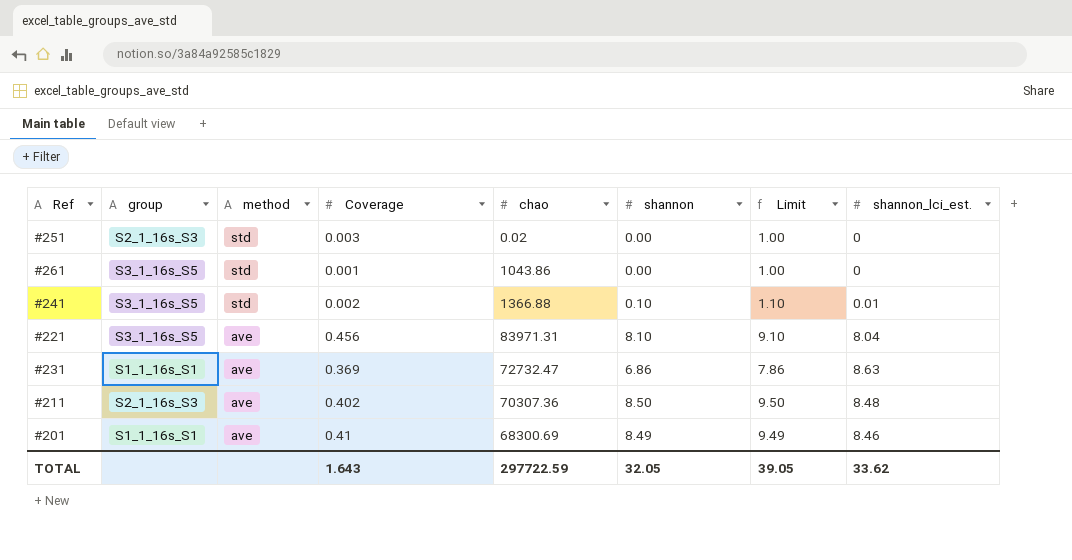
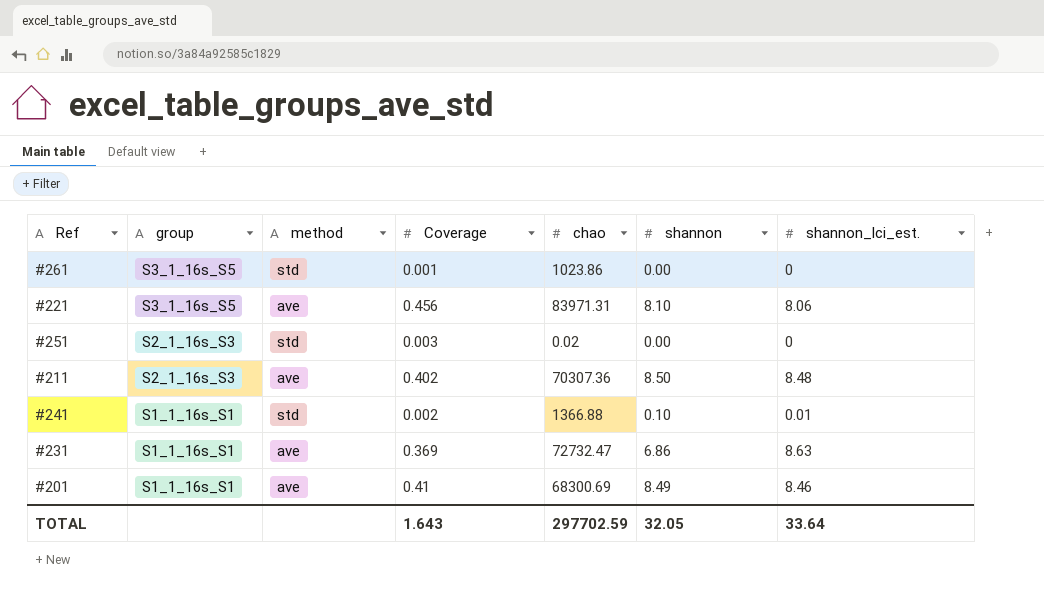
row order: method descending -> group descending
column Limit | formula: [shannon] + 1 -> none
#261 | chao: 1043.86 -> 1023.86
#221 | shannon_lci_est.: 8.04 -> 8.06
#241 | group: S3_1_16s_S5 -> S1_1_16s_S1
TOTAL | chao: 297722.59 -> 297702.59
TOTAL | shannon_lci_est.: 33.62 -> 33.64

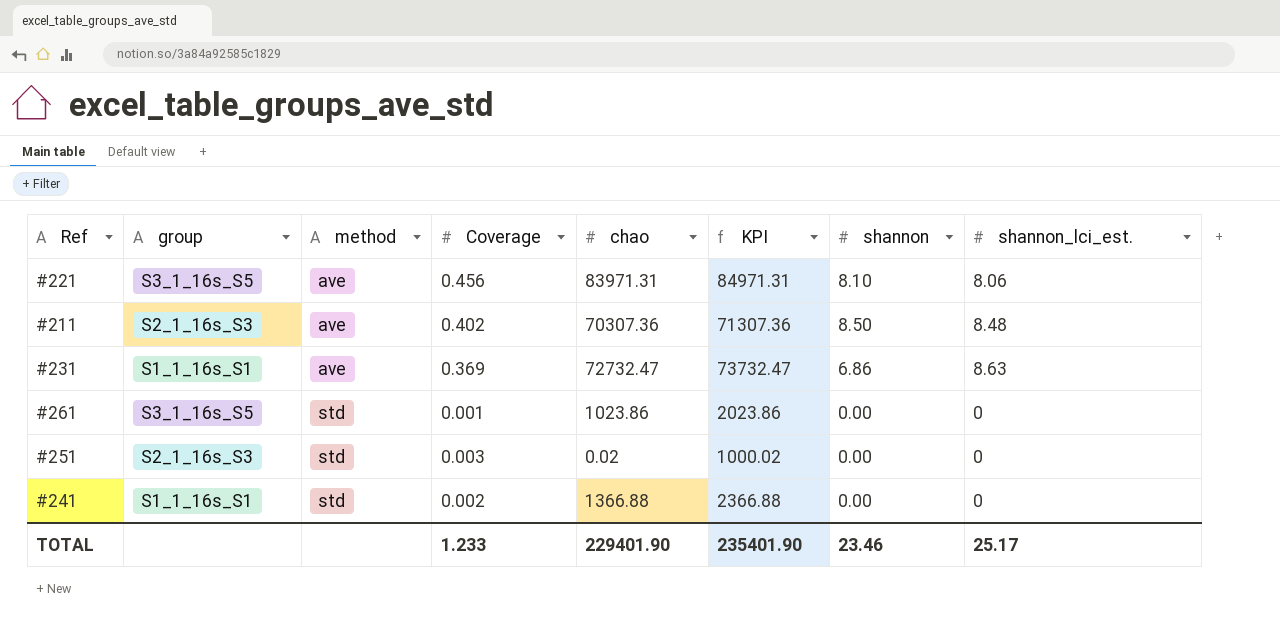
row order: group descending -> method ascending
column KPI | formula: none -> [chao] + 1000
row #201: S1_1_16s_S1 | ave | 0.41 | 68300.69 | 8.49 | 8.46 -> none
#241 | shannon: 0.10 -> 0.00
#241 | shannon_lci_est.: 0.01 -> 0
TOTAL | Coverage: 1.643 -> 1.233
TOTAL | chao: 297702.59 -> 229401.90
TOTAL | shannon: 32.05 -> 23.46
TOTAL | shannon_lci_est.: 33.64 -> 25.17

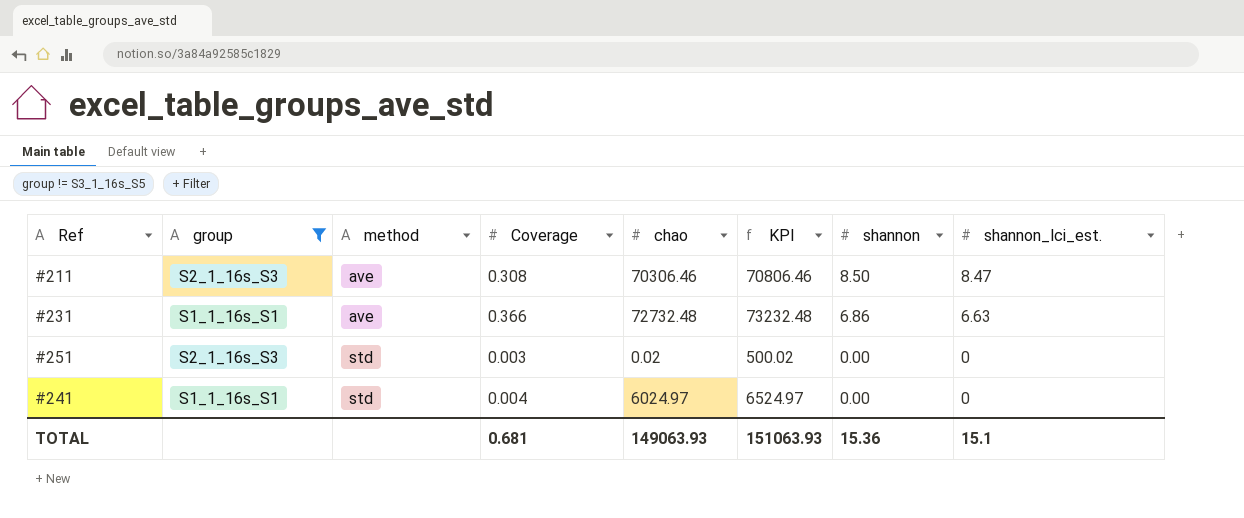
filter: none -> group != S3_1_16s_S5
column KPI | formula: [chao] + 1000 -> [chao] + 500
#211 | Coverage: 0.402 -> 0.308
#211 | chao: 70307.36 -> 70306.46
#211 | shannon_lci_est.: 8.48 -> 8.47
#231 | Coverage: 0.369 -> 0.366
#231 | chao: 72732.47 -> 72732.48
#231 | shannon_lci_est.: 8.63 -> 6.63
#241 | Coverage: 0.002 -> 0.004
#241 | chao: 1366.88 -> 6024.97
TOTAL | Coverage: 1.233 -> 0.681
TOTAL | chao: 229401.90 -> 149063.93
TOTAL | KPI: 235401.90 -> 151063.93
TOTAL | shannon: 23.46 -> 15.36
TOTAL | shannon_lci_est.: 25.17 -> 15.1

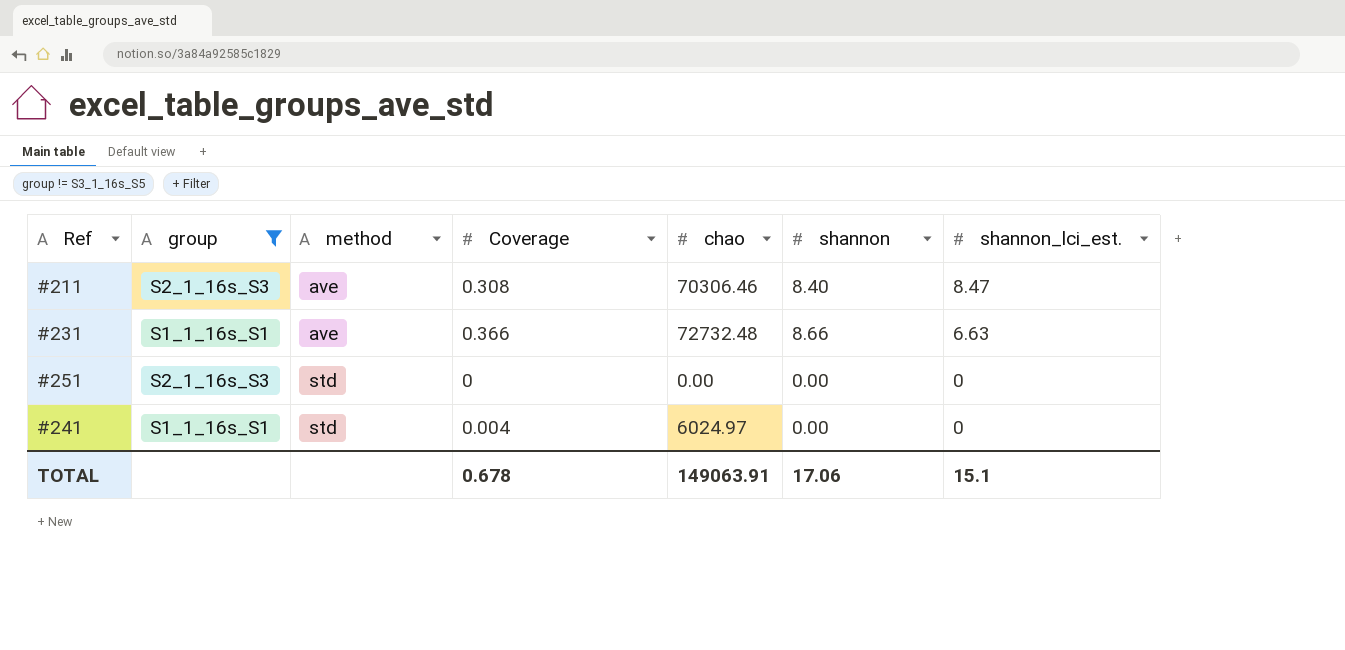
column KPI | formula: [chao] + 500 -> none
#211 | shannon: 8.50 -> 8.40
#231 | shannon: 6.86 -> 8.66
#251 | Coverage: 0.003 -> 0
#251 | chao: 0.02 -> 0.00
TOTAL | Coverage: 0.681 -> 0.678
TOTAL | chao: 149063.93 -> 149063.91
TOTAL | shannon: 15.36 -> 17.06

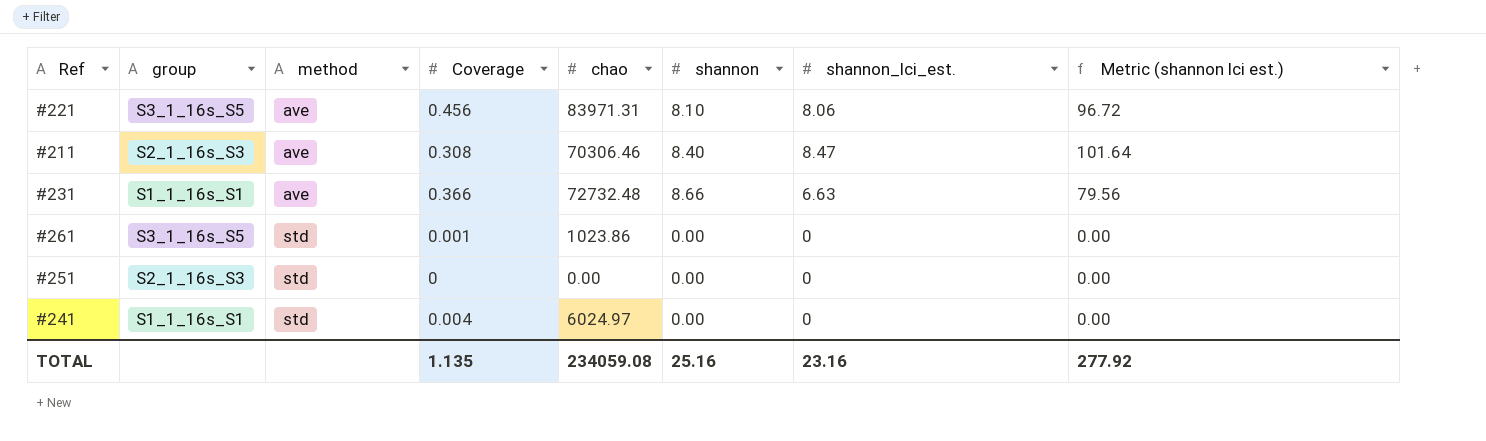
filter: group != S3_1_16s_S5 -> none
column Metric (shannon lci est.) | formula: none -> [shannon_lci_est.] * 12
TOTAL | Coverage: 0.678 -> 1.135
TOTAL | chao: 149063.91 -> 234059.08
TOTAL | shannon: 17.06 -> 25.16
TOTAL | shannon_lci_est.: 15.1 -> 23.16

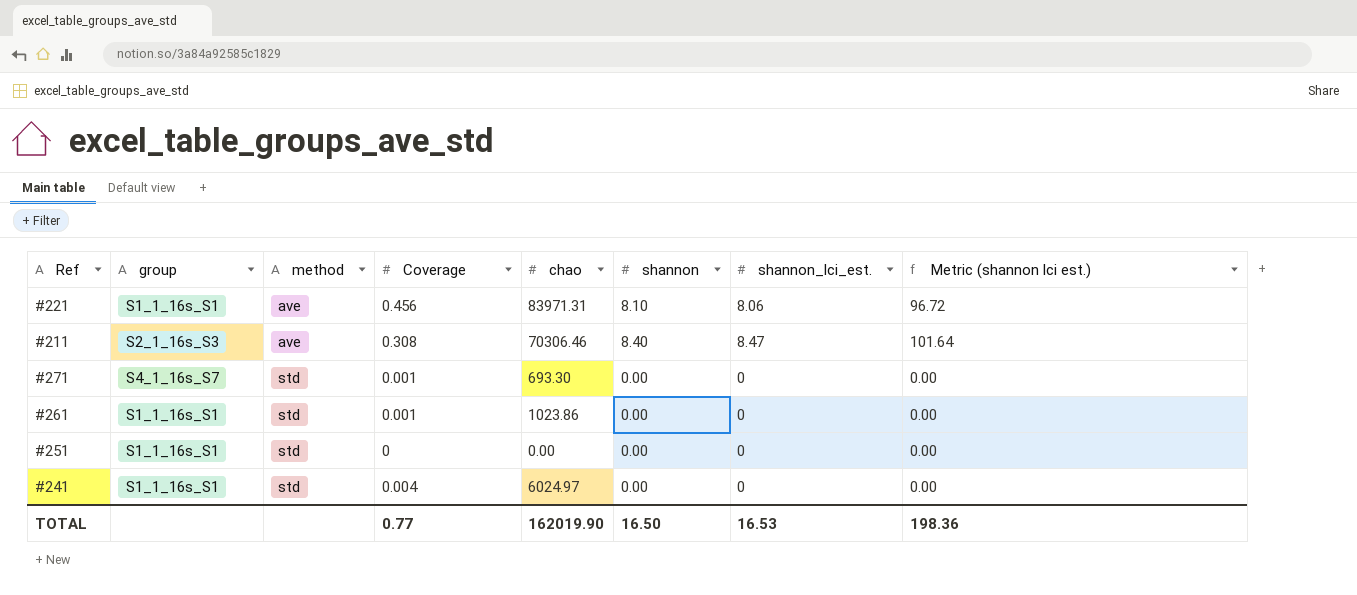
row #231: S1_1_16s_S1 | ave | 0.366 | 72732.48 | 8.66 | 6.63 | 79.56 -> none
#221 | group: S3_1_16s_S5 -> S1_1_16s_S1
row #271: none -> S4_1_16s_S7 | std | 0.001 | 693.30 | 0.00 | 0 | 0.00
#261 | group: S3_1_16s_S5 -> S1_1_16s_S1
#251 | group: S2_1_16s_S3 -> S1_1_16s_S1
TOTAL | Coverage: 1.135 -> 0.77
TOTAL | chao: 234059.08 -> 162019.90
TOTAL | shannon: 25.16 -> 16.50
TOTAL | shannon_lci_est.: 23.16 -> 16.53
TOTAL | Metric (shannon lci est.): 277.92 -> 198.36

